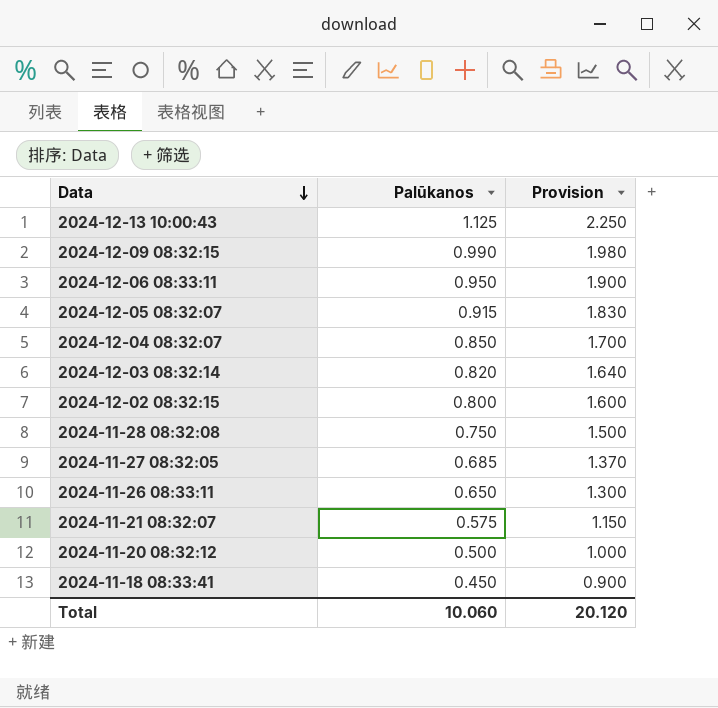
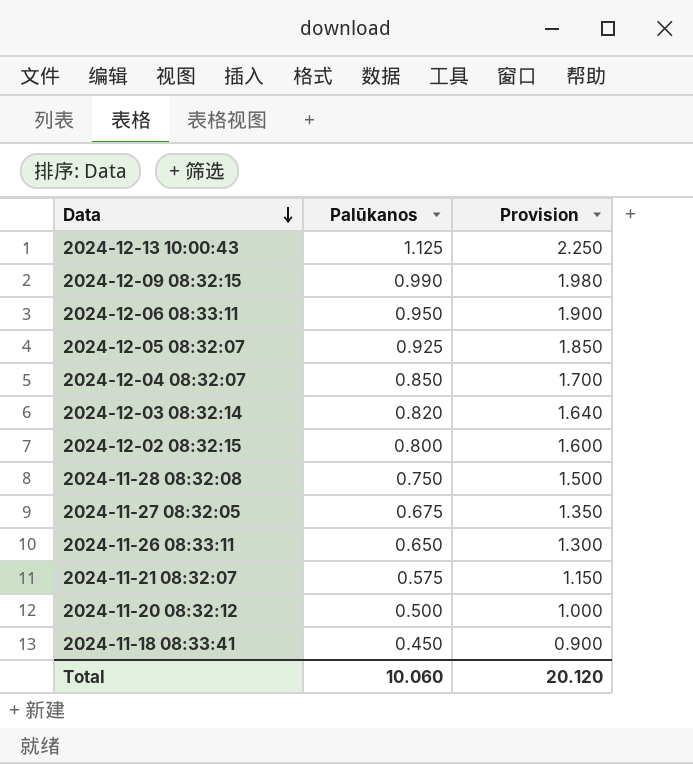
2024-12-05 08:32:07 | Palūkanos: 0.915 -> 0.925
2024-12-05 08:32:07 | Provision: 1.830 -> 1.850
2024-11-27 08:32:05 | Palūkanos: 0.685 -> 0.675
2024-11-27 08:32:05 | Provision: 1.370 -> 1.350

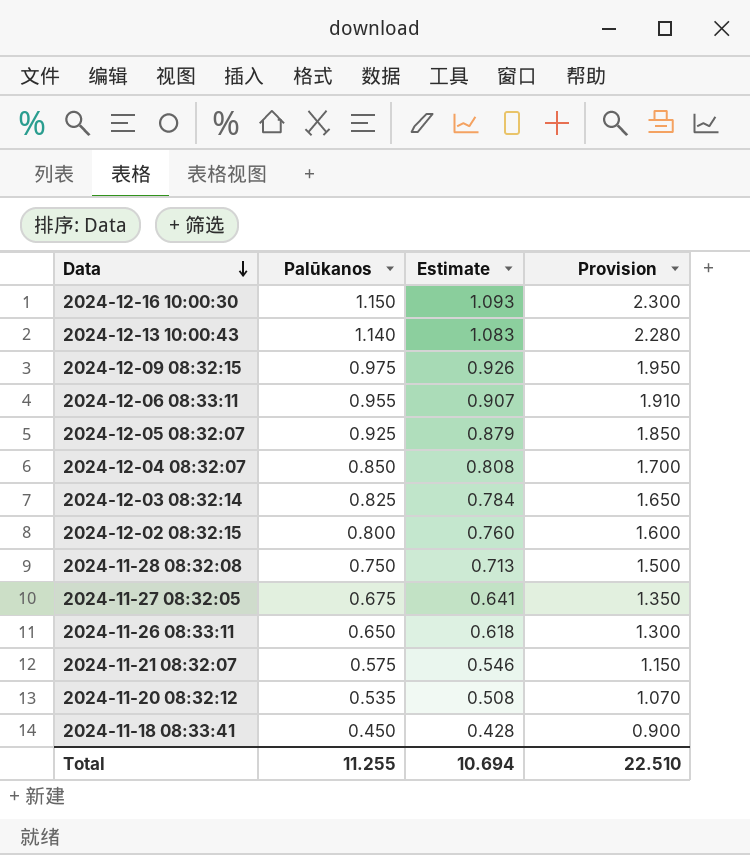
column Estimate | formula: none -> [Palūkanos] * 0.95
row 2024-12-16 10:00:30: none -> 1.150 | 1.093 | 2.300
2024-12-13 10:00:43 | Palūkanos: 1.125 -> 1.140
2024-12-13 10:00:43 | Provision: 2.250 -> 2.280
2024-12-09 08:32:15 | Palūkanos: 0.990 -> 0.975
2024-12-09 08:32:15 | Provision: 1.980 -> 1.950
2024-12-06 08:33:11 | Palūkanos: 0.950 -> 0.955
2024-12-06 08:33:11 | Provision: 1.900 -> 1.910
2024-12-03 08:32:14 | Palūkanos: 0.820 -> 0.825
2024-12-03 08:32:14 | Provision: 1.640 -> 1.650
2024-11-20 08:32:12 | Palūkanos: 0.500 -> 0.535
2024-11-20 08:32:12 | Provision: 1.000 -> 1.070
Total | Palūkanos: 10.060 -> 11.255
Total | Provision: 20.120 -> 22.510

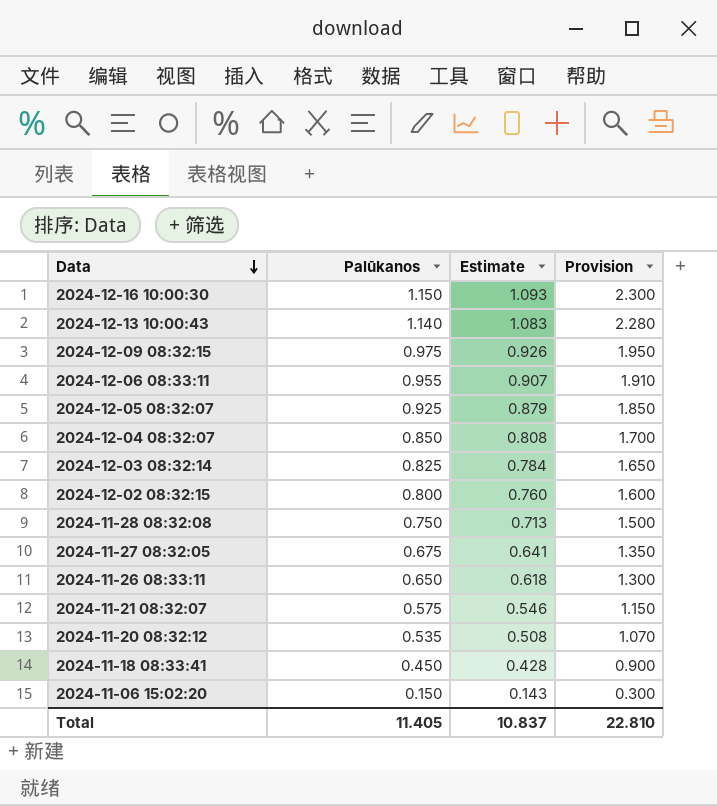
row 2024-11-06 15:02:20: none -> 0.150 | 0.143 | 0.300
Total | Palūkanos: 11.255 -> 11.405
Total | Estimate: 10.694 -> 10.837
Total | Provision: 22.510 -> 22.810

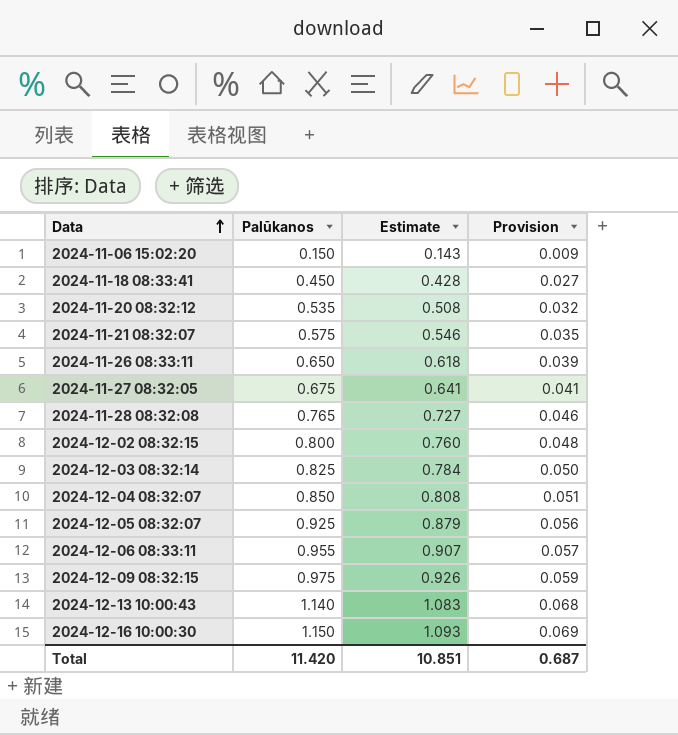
row order: Data descending -> Data ascending
column Provision | formula: [Palūkanos] * 2 -> [Palūkanos] * 0.06
2024-11-28 08:32:08 | Palūkanos: 0.750 -> 0.765
2024-11-28 08:32:08 | Estimate: 0.713 -> 0.727
Total | Palūkanos: 11.405 -> 11.420
Total | Estimate: 10.837 -> 10.851
Total | Provision: 22.810 -> 0.687

